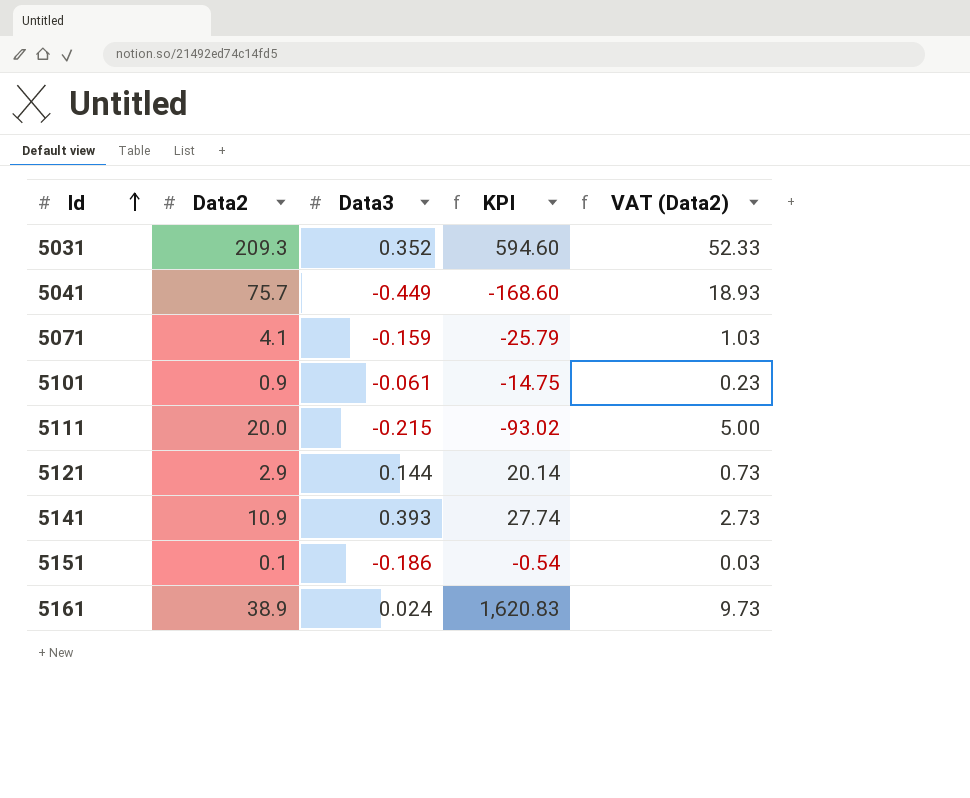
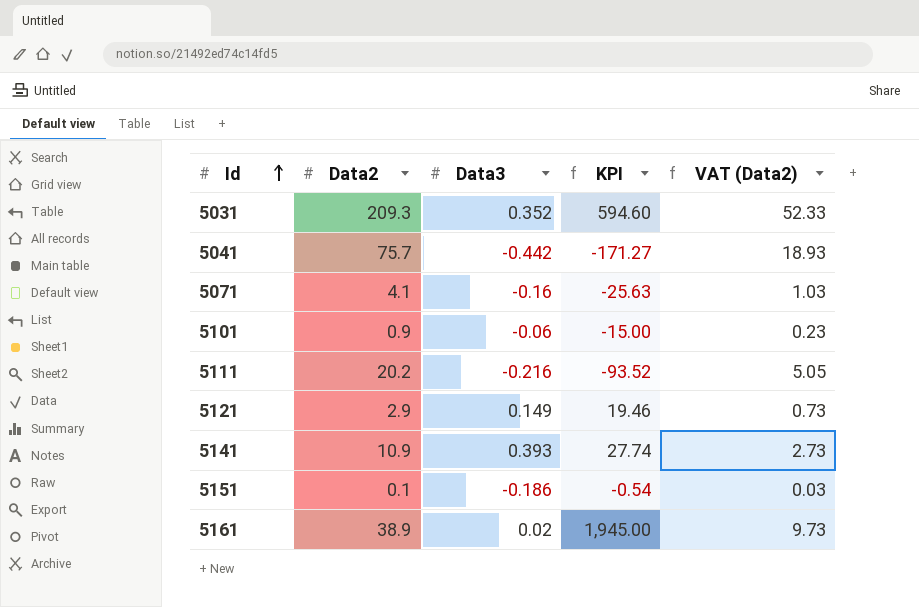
5041 | Data3: -0.449 -> -0.442
5041 | KPI: -168.60 -> -171.27
5071 | Data3: -0.159 -> -0.16
5071 | KPI: -25.79 -> -25.63
5101 | Data3: -0.061 -> -0.06
5101 | KPI: -14.75 -> -15.00
5111 | Data2: 20.0 -> 20.2
5111 | Data3: -0.215 -> -0.216
5111 | KPI: -93.02 -> -93.52
5111 | VAT (Data2): 5.00 -> 5.05
5121 | Data3: 0.144 -> 0.149
5121 | KPI: 20.14 -> 19.46
5161 | Data3: 0.024 -> 0.02
5161 | KPI: 1,620.83 -> 1,945.00

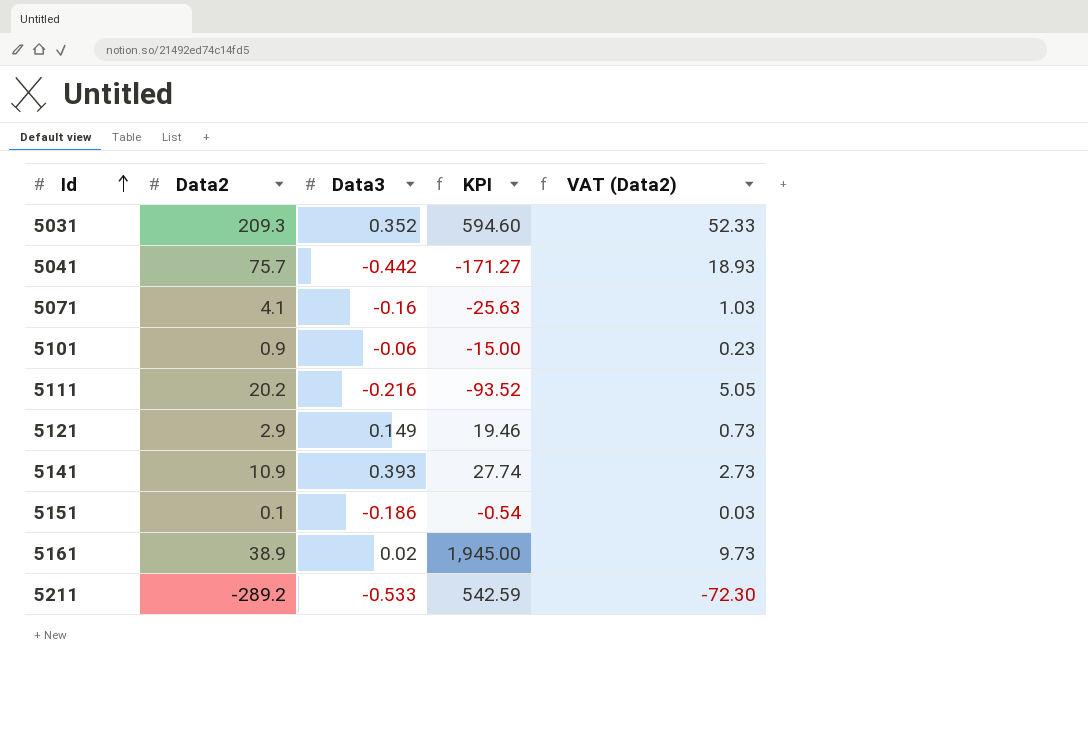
row 5211: none -> -289.2 | -0.533 | 542.59 | -72.30

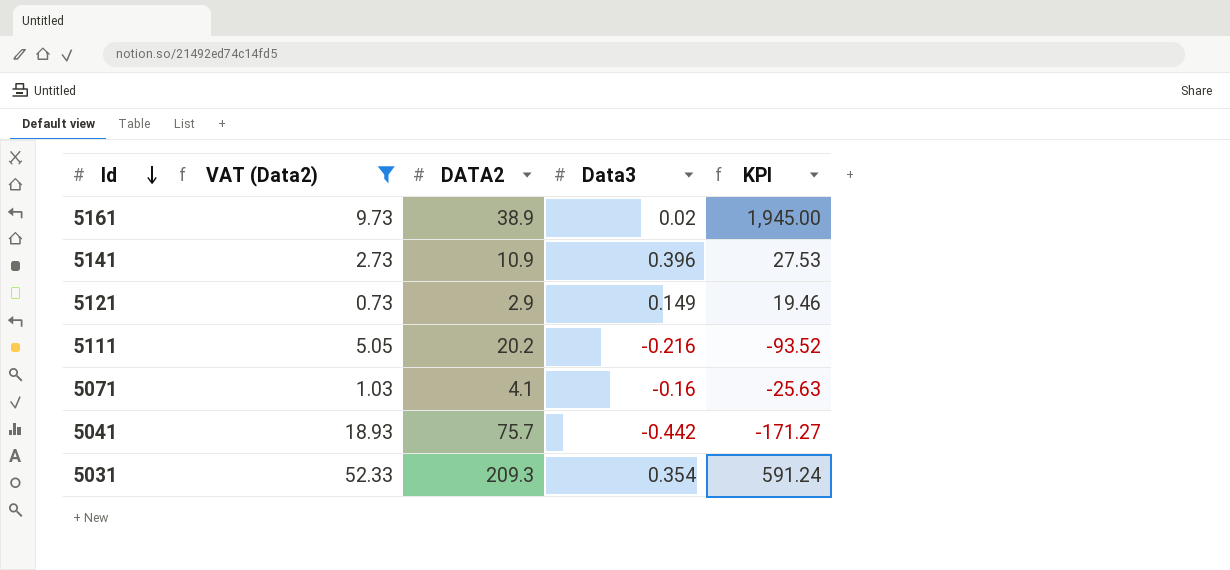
filter: none -> VAT (Data2) >= 0.73
row order: Id ascending -> Id descending
column VAT (Data2) | position: 5 -> 2
column name: Data2 -> DATA2
5141 | Data3: 0.393 -> 0.396
5141 | KPI: 27.74 -> 27.53
5031 | Data3: 0.352 -> 0.354
5031 | KPI: 594.60 -> 591.24

